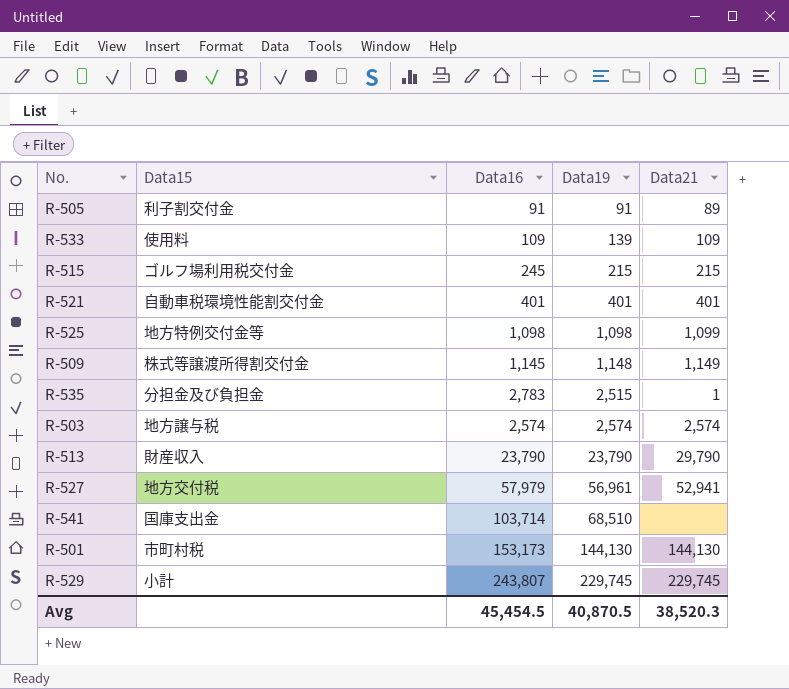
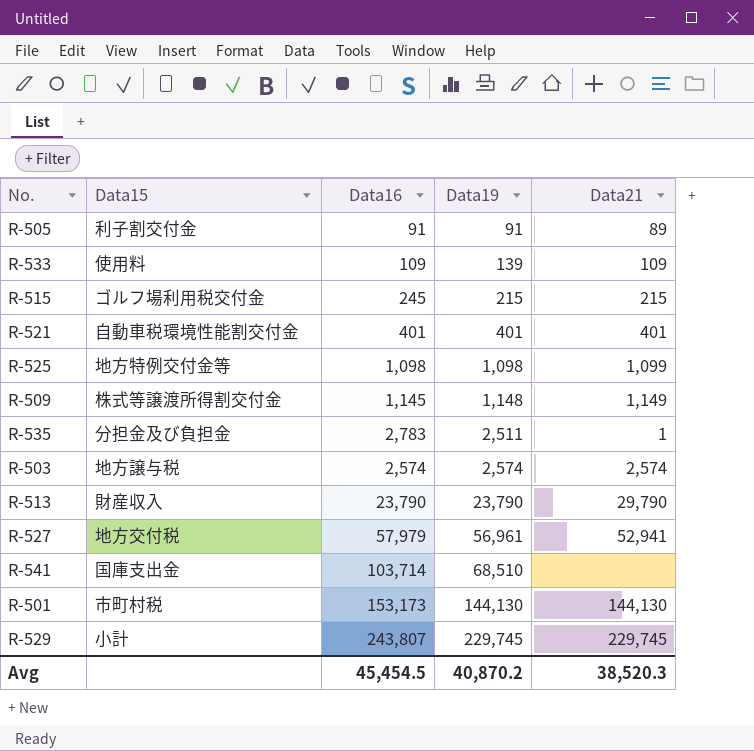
R-535 | Data19: 2,515 -> 2,511
Avg | Data19: 40,870.5 -> 40,870.2

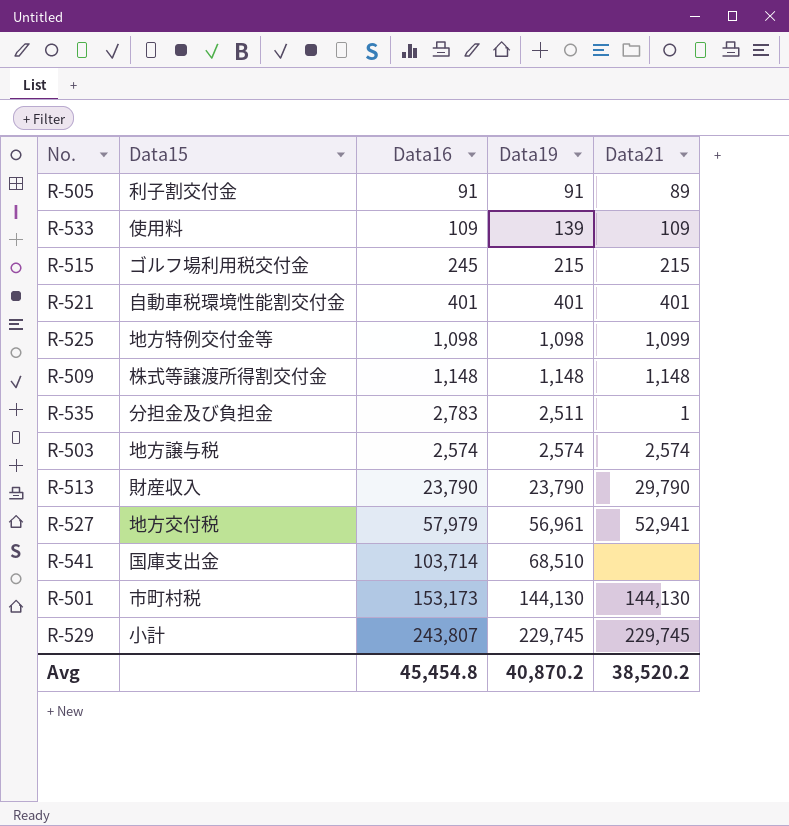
R-509 | Data16: 1,145 -> 1,148
R-509 | Data21: 1,149 -> 1,148
Avg | Data16: 45,454.5 -> 45,454.8
Avg | Data21: 38,520.3 -> 38,520.2

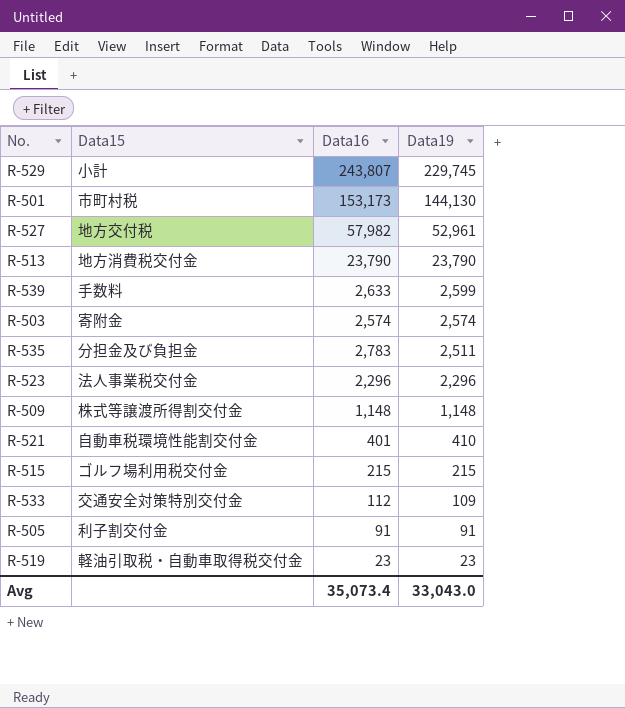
row order: Data19 ascending -> Data19 descending
column Data21 | position: 5 -> none
row R-525: 地方特例交付金等 | 1,098 | 1,098 | 1,099 -> none
row R-541: 国庫支出金 | 103,714 | 68,510 | none -> none
R-527 | Data16: 57,979 -> 57,982
R-527 | Data19: 56,961 -> 52,961
R-513 | Data15: 財産収入 -> 地方消費税交付金
row R-539: none -> 手数料 | 2,633 | 2,599
R-503 | Data15: 地方譲与税 -> 寄附金
row R-523: none -> 法人事業税交付金 | 2,296 | 2,296
R-521 | Data19: 401 -> 410
R-515 | Data16: 245 -> 215
R-533 | Data15: 使用料 -> 交通安全対策特別交付金
R-533 | Data16: 109 -> 112
R-533 | Data19: 139 -> 109
row R-519: none -> 軽油引取税・自動車取得税交付金 | 23 | 23
Avg | Data16: 45,454.8 -> 35,073.4
Avg | Data19: 40,870.2 -> 33,043.0

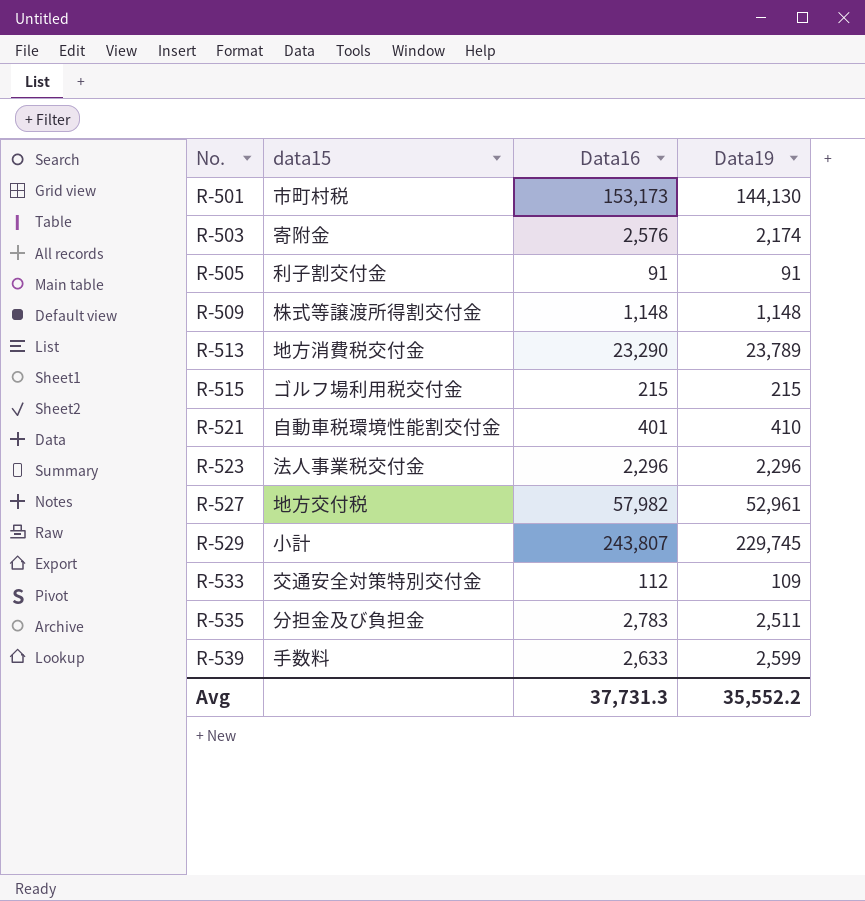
row order: Data19 descending -> No. ascending
column name: Data15 -> data15
row R-519: 軽油引取税・自動車取得税交付金 | 23 | 23 -> none
R-503 | Data16: 2,574 -> 2,576
R-503 | Data19: 2,574 -> 2,174
R-513 | Data16: 23,790 -> 23,290
R-513 | Data19: 23,790 -> 23,789
Avg | Data16: 35,073.4 -> 37,731.3
Avg | Data19: 33,043.0 -> 35,552.2

